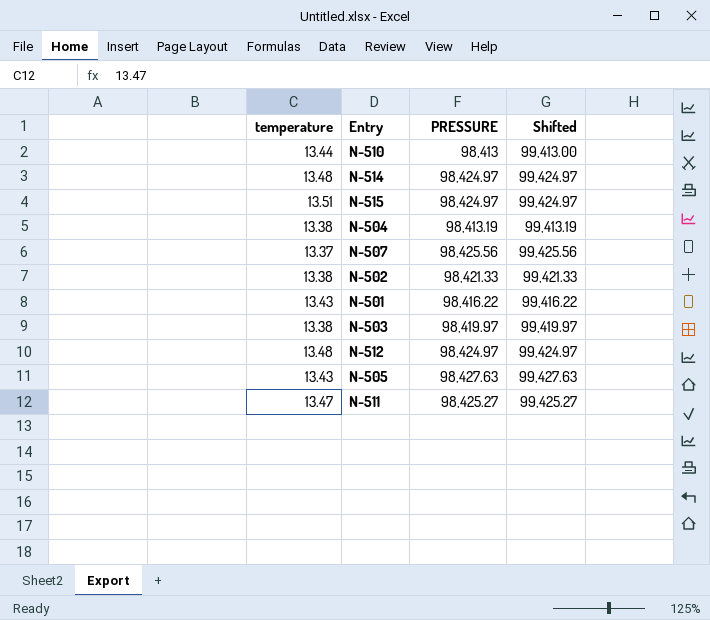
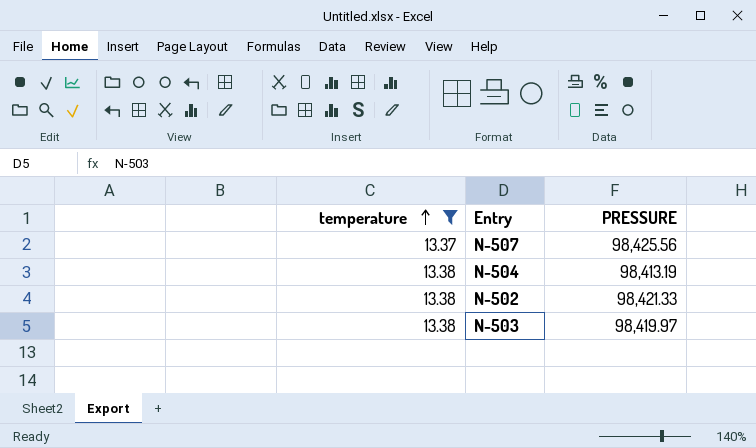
filter: none -> temperature <= 13.38
row order: none -> temperature ascending
column Shifted | formula: [PRESSURE] + 1000 -> none

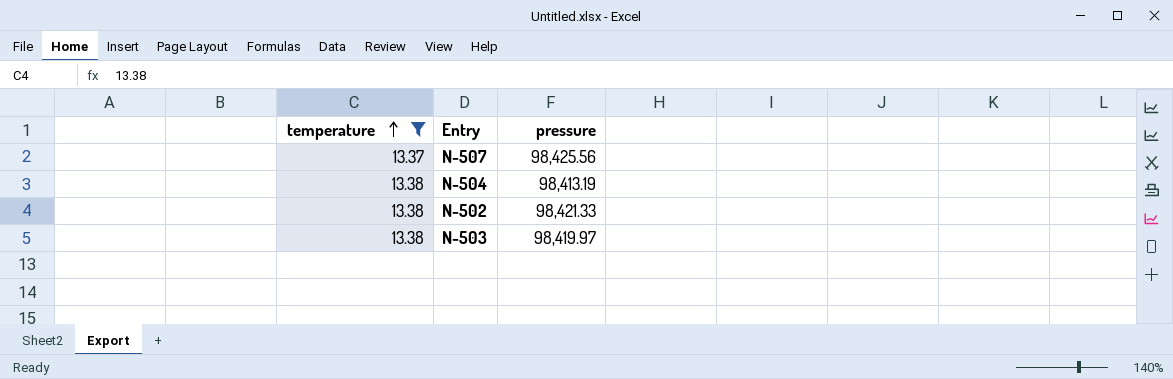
column name: PRESSURE -> pressure

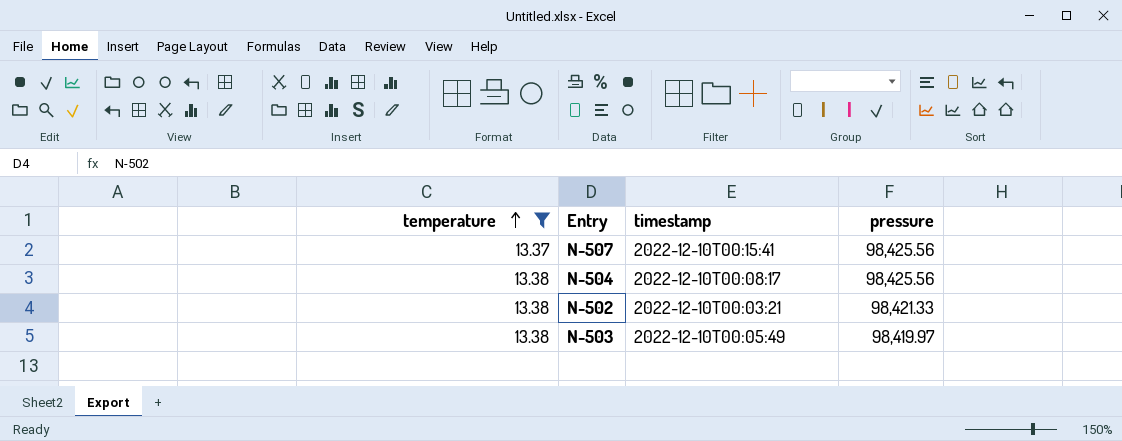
column timestamp | position: none -> 3
N-504 | pressure: 98,413.19 -> 98,425.56

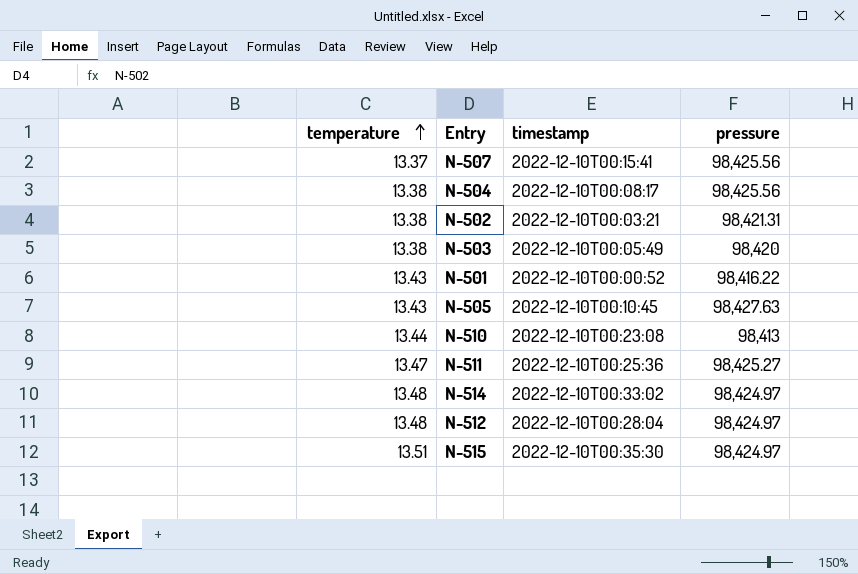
filter: temperature <= 13.38 -> none
N-502 | pressure: 98,421.33 -> 98,421.31
N-503 | pressure: 98,419.97 -> 98,420

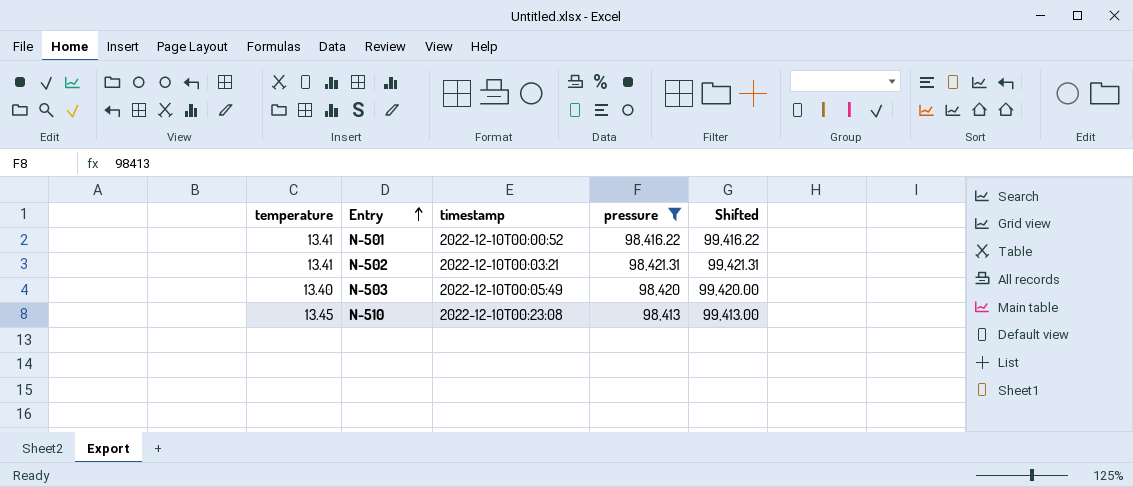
filter: none -> pressure <= 98,421.31
row order: temperature ascending -> Entry ascending
column Shifted | formula: none -> [pressure] + 1000
N-501 | temperature: 13.43 -> 13.41
N-502 | temperature: 13.38 -> 13.41
N-503 | temperature: 13.38 -> 13.40
N-510 | temperature: 13.44 -> 13.45

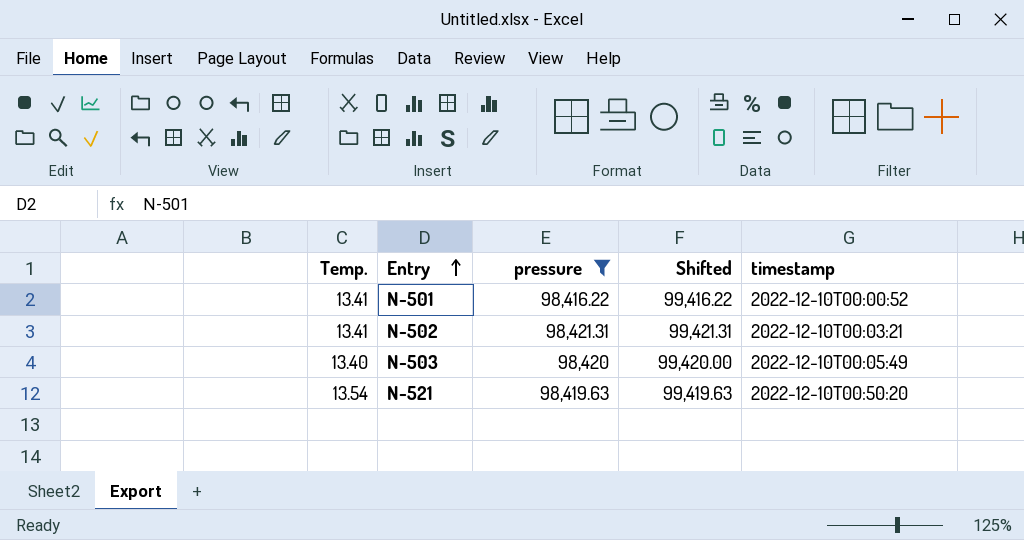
column name: temperature -> Temp.
column timestamp | position: 3 -> 5
row N-510: 13.45 | 2022-12-10T00:23:08 | 98,413 | 99,413.00 -> none
row N-521: none -> 13.54 | 98,419.63 | 99,419.63 | 2022-12-10T00:50:20

